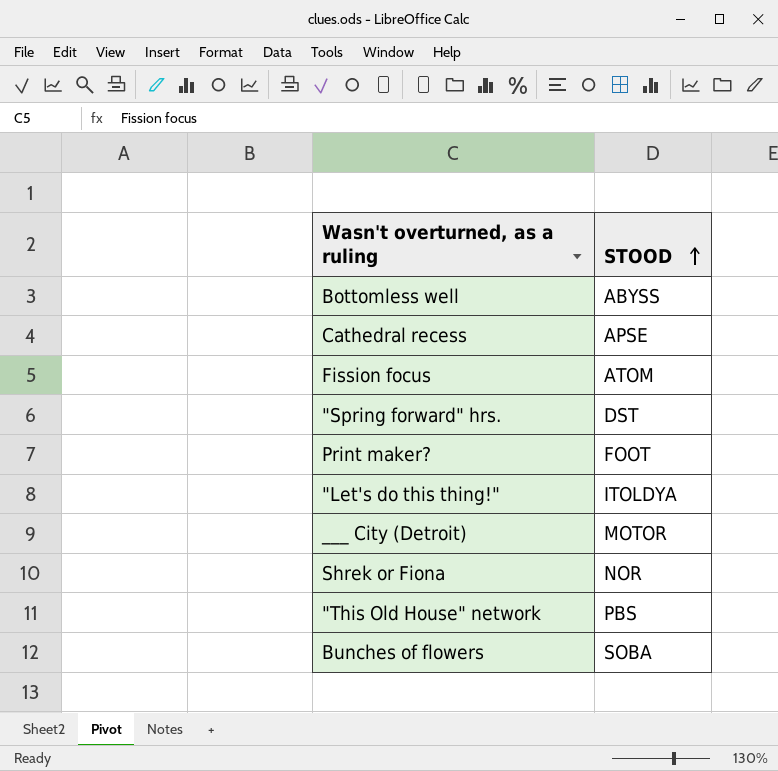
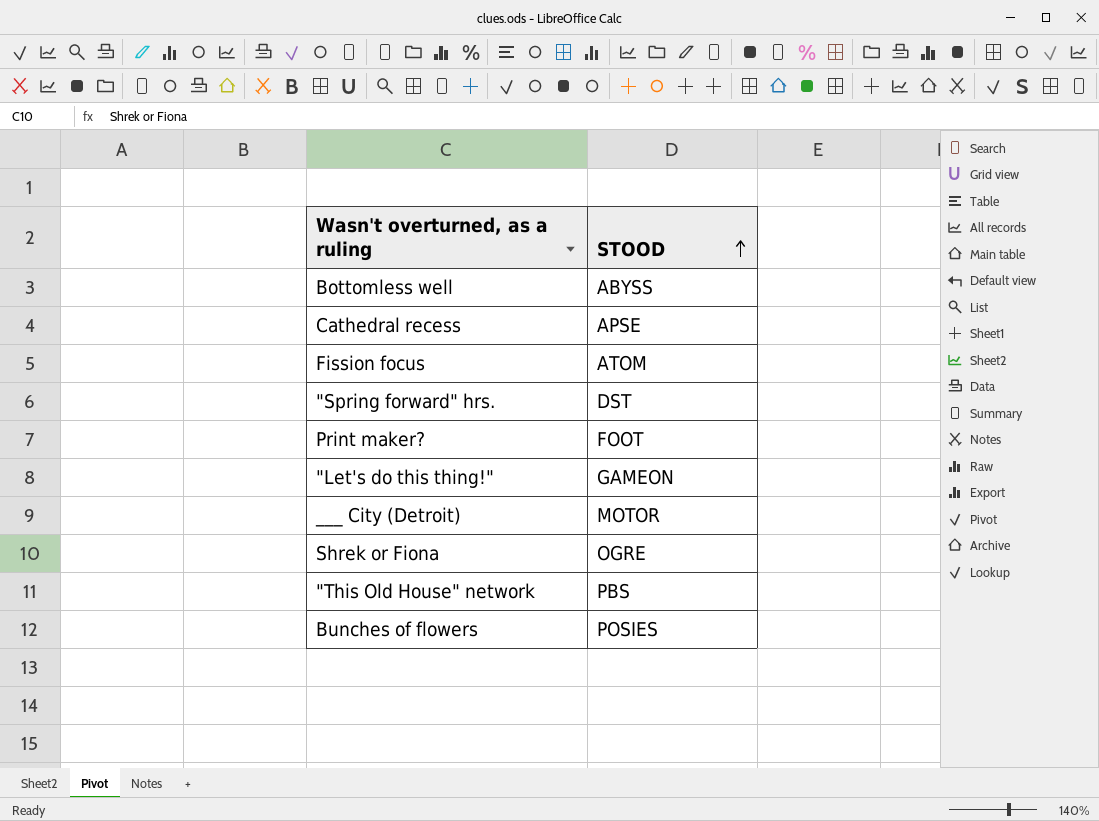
"Let's do this thing!" | STOOD: ITOLDYA -> GAMEON
Shrek or Fiona | STOOD: NOR -> OGRE
Bunches of flowers | STOOD: SOBA -> POSIES

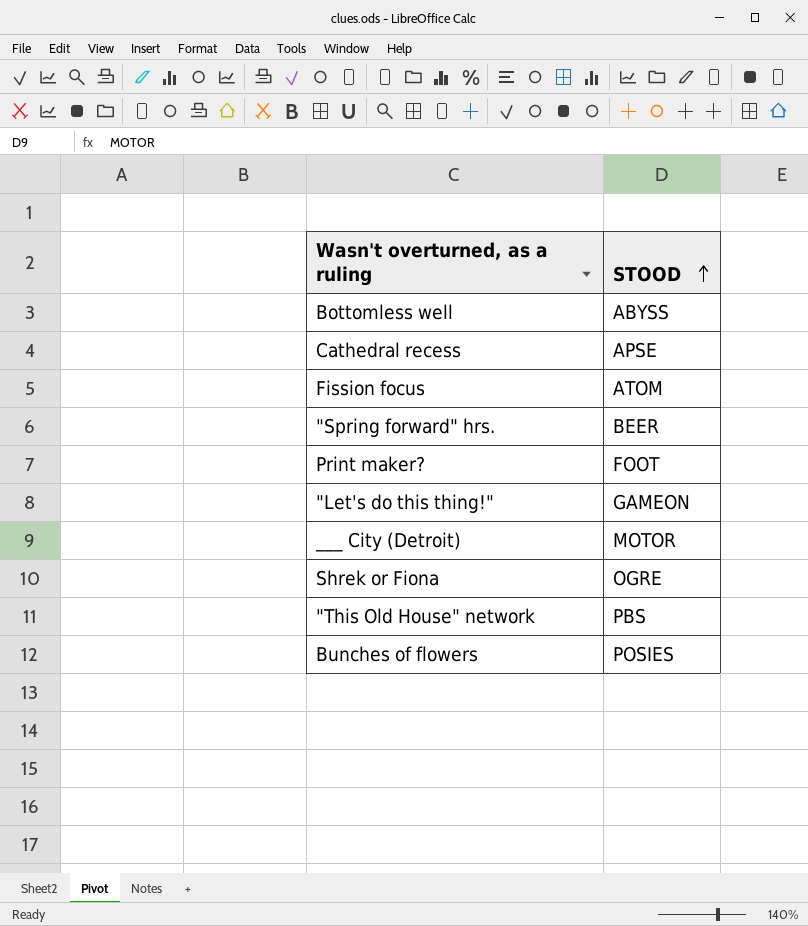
"Spring forward" hrs. | STOOD: DST -> BEER

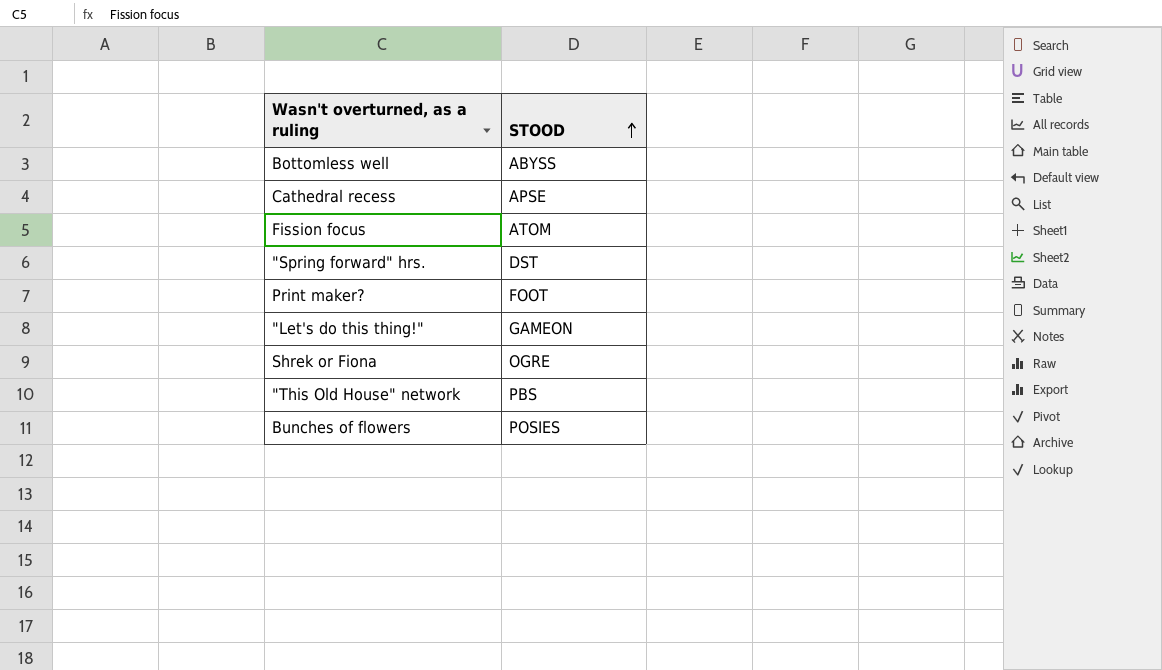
row ___ City (Detroit): MOTOR -> none
"Spring forward" hrs. | STOOD: BEER -> DST

